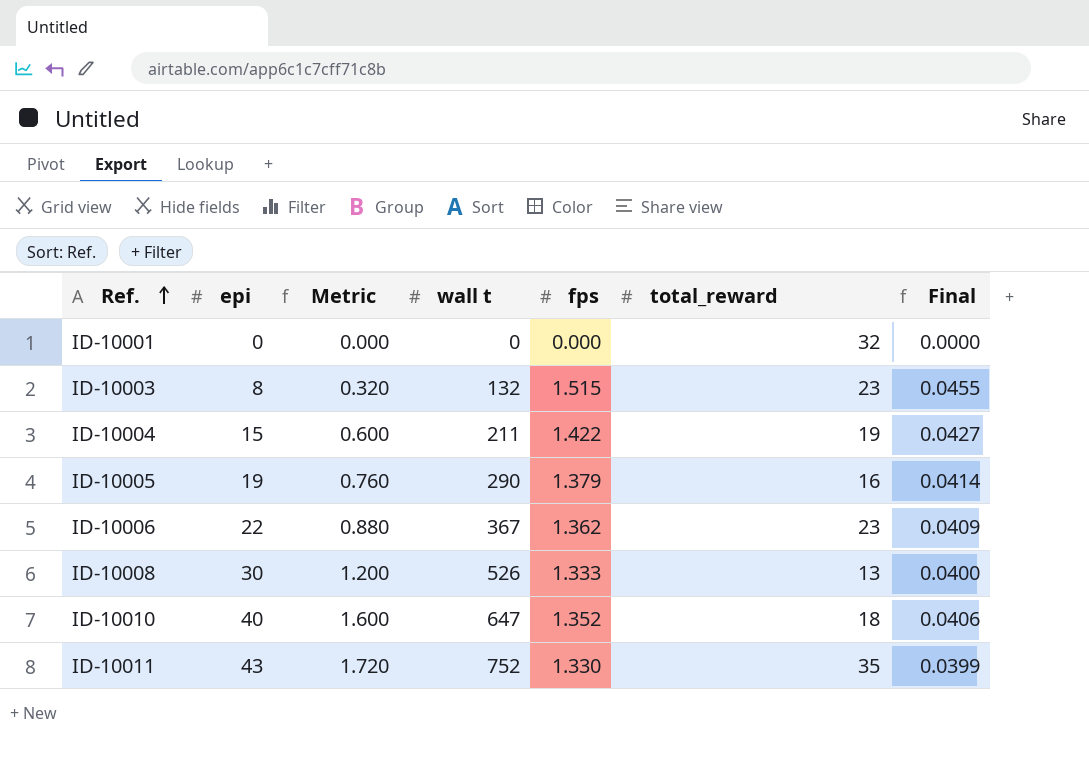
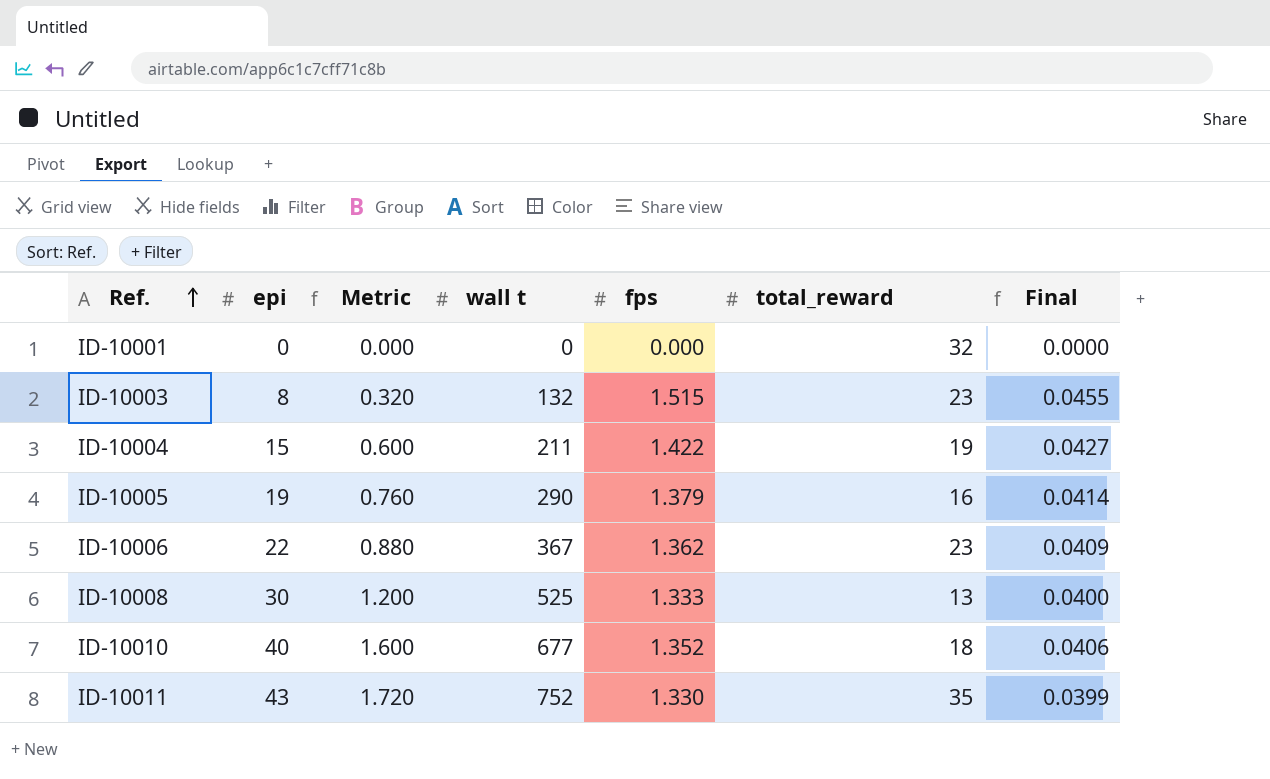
ID-10008 | wall t: 526 -> 525
ID-10010 | wall t: 647 -> 677

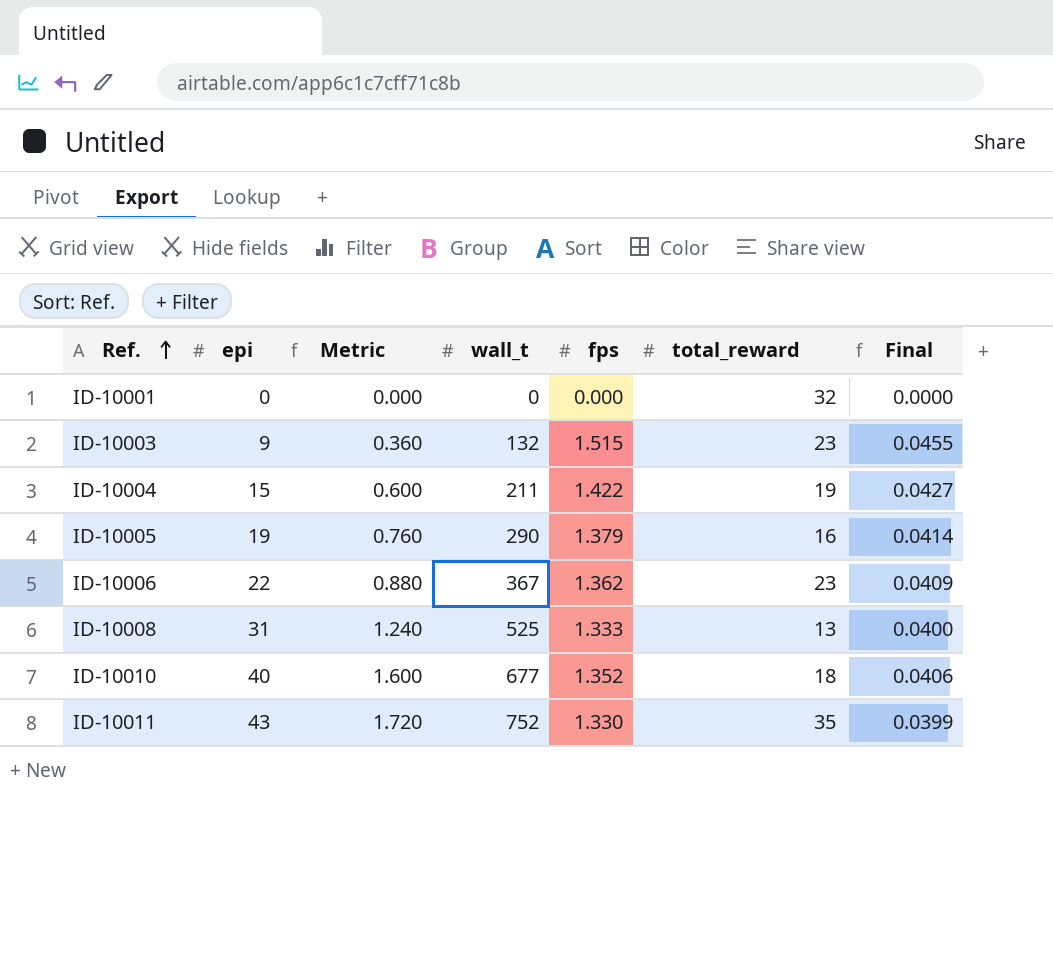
column name: wall t -> wall_t
ID-10003 | epi: 8 -> 9
ID-10003 | Metric: 0.320 -> 0.360
ID-10008 | epi: 30 -> 31
ID-10008 | Metric: 1.200 -> 1.240

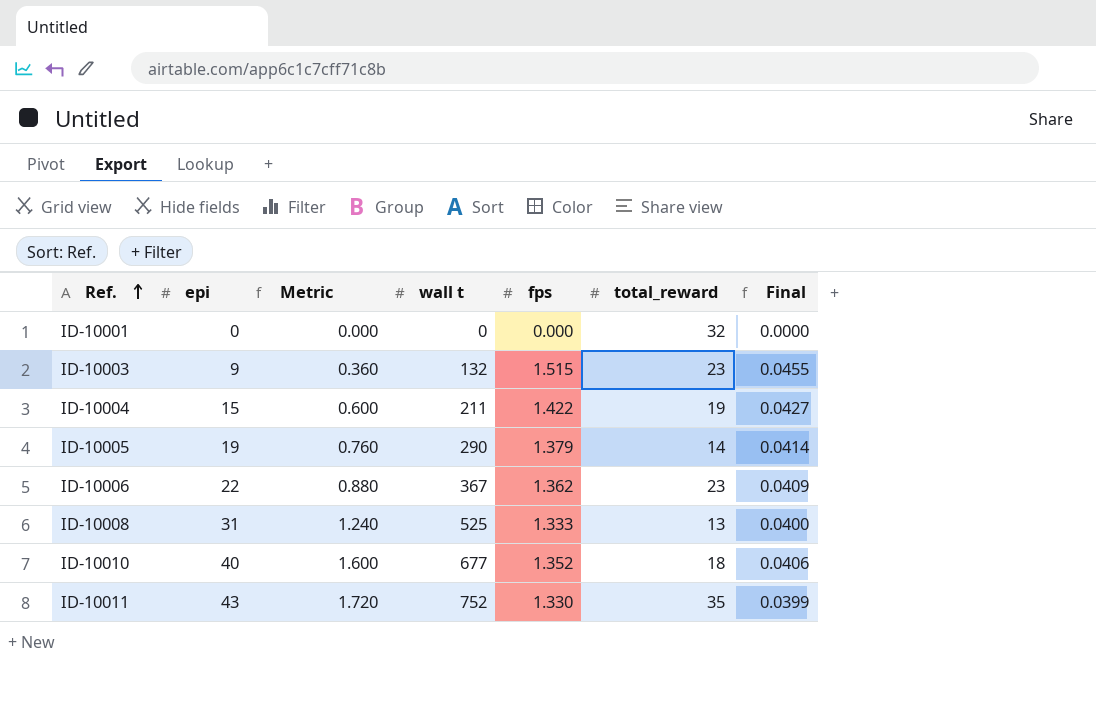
column name: wall_t -> wall t
ID-10005 | total_reward: 16 -> 14

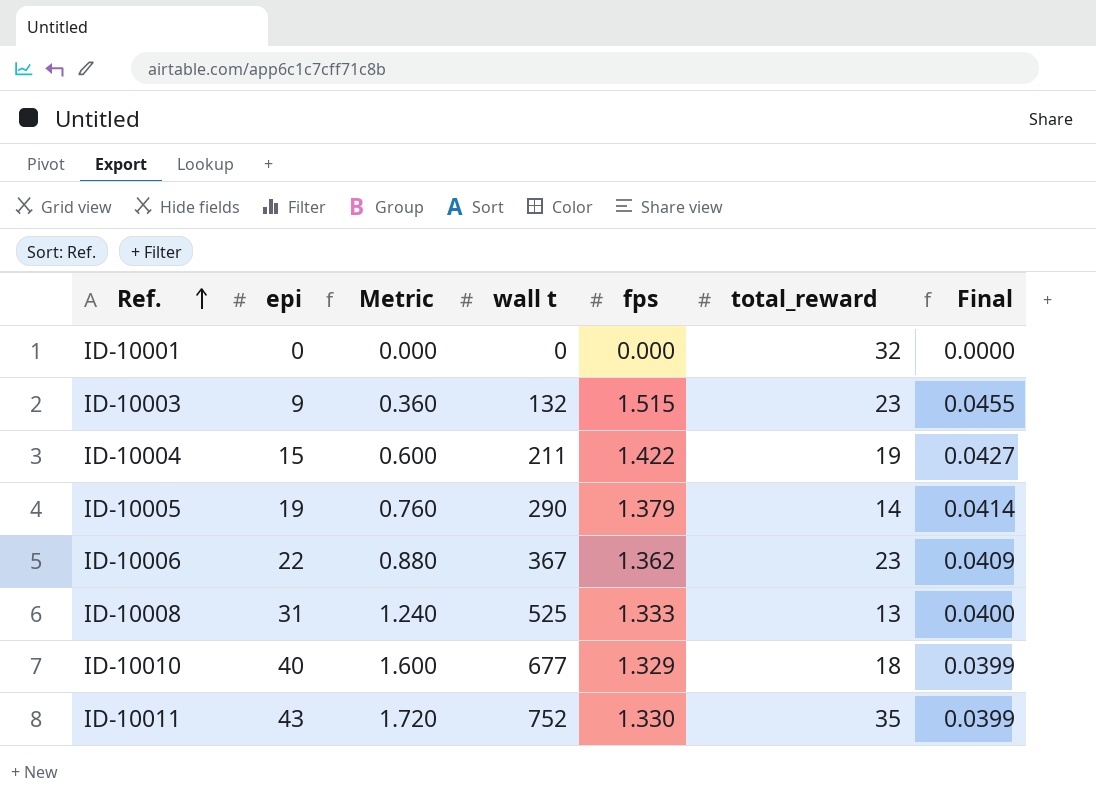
ID-10010 | fps: 1.352 -> 1.329
ID-10010 | Final: 0.0406 -> 0.0399

